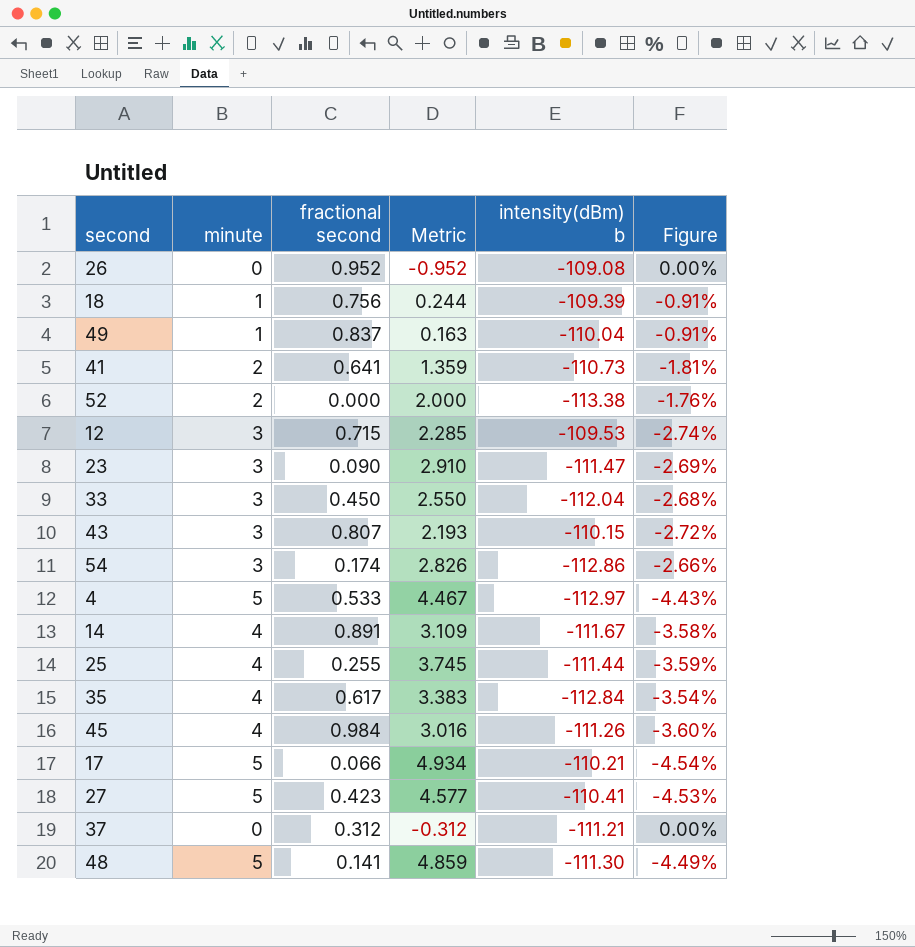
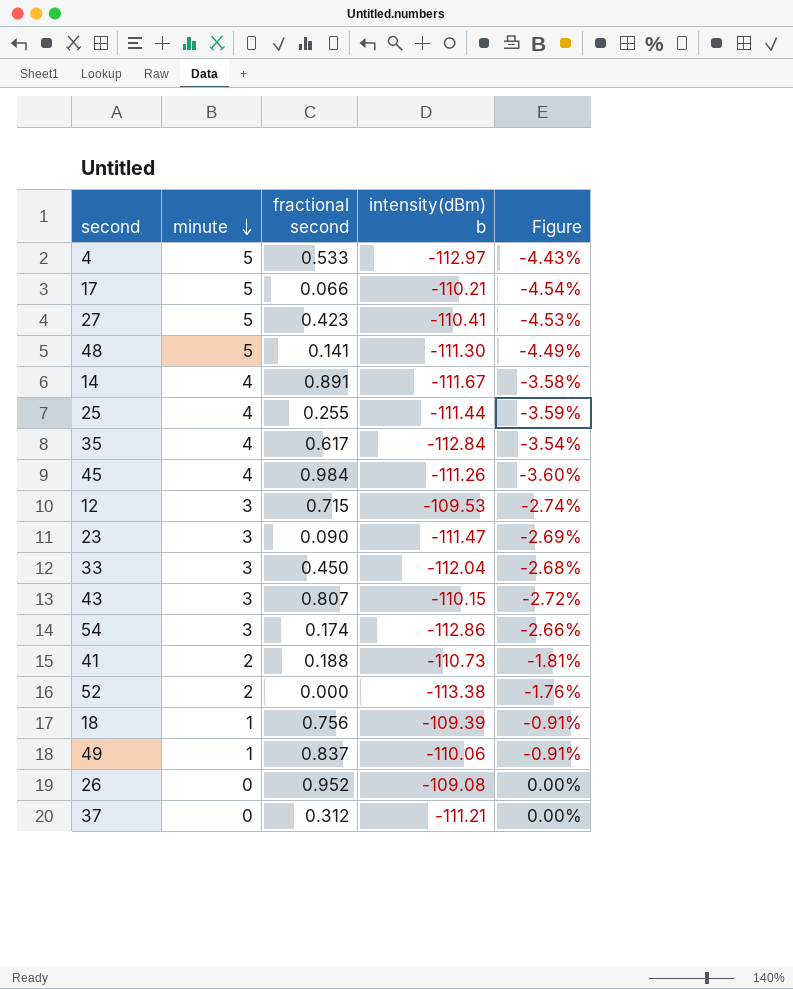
row order: none -> minute descending
column Metric | formula: [minute] - [fractional second] -> none
41 | fractional second: 0.641 -> 0.188
49 | intensity(dBm) b: -110.04 -> -110.06

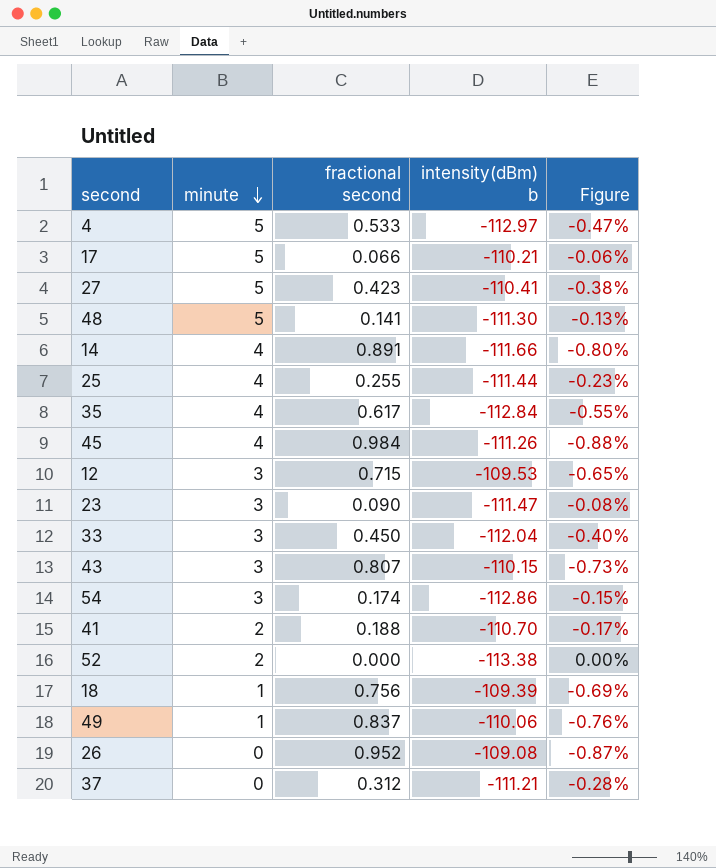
column Figure | formula: [minute] / [intensity(dBm) b] -> [fractional second] / [intensity(dBm) b]
14 | intensity(dBm) b: -111.67 -> -111.66
41 | intensity(dBm) b: -110.73 -> -110.70

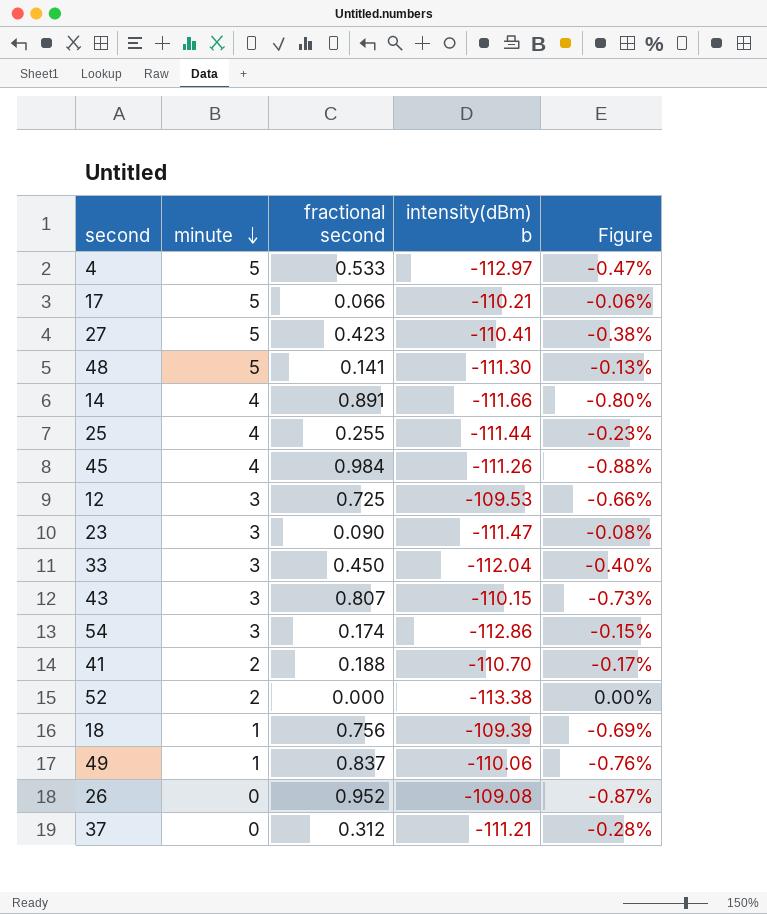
row 35: 4 | 0.617 | -112.84 | -0.55% -> none
12 | fractional second: 0.715 -> 0.725
12 | Figure: -0.65% -> -0.66%

